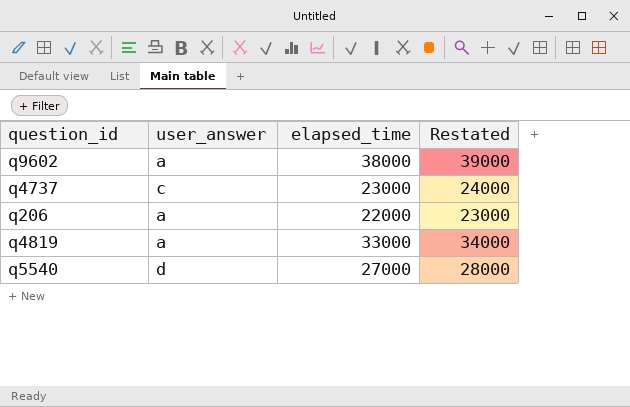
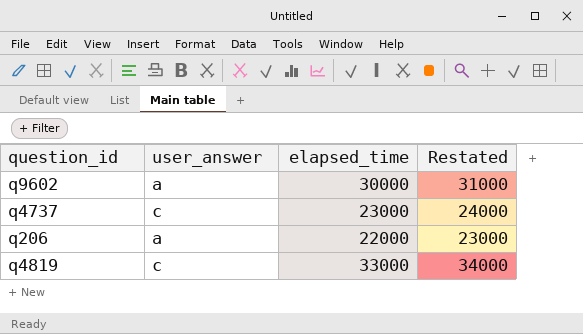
row q5540: d | 27000 | 28000 -> none
q9602 | elapsed_time: 38000 -> 30000
q9602 | Restated: 39000 -> 31000
q4819 | user_answer: a -> c

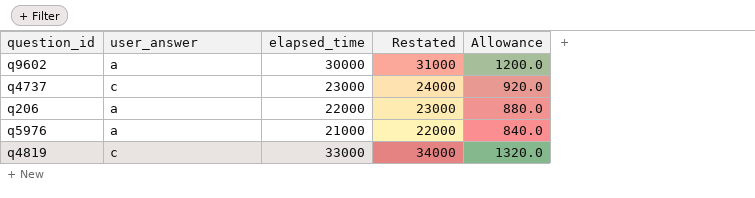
column Allowance | formula: none -> [elapsed_time] * 0.04
row q5976: none -> a | 21000 | 22000 | 840.0

